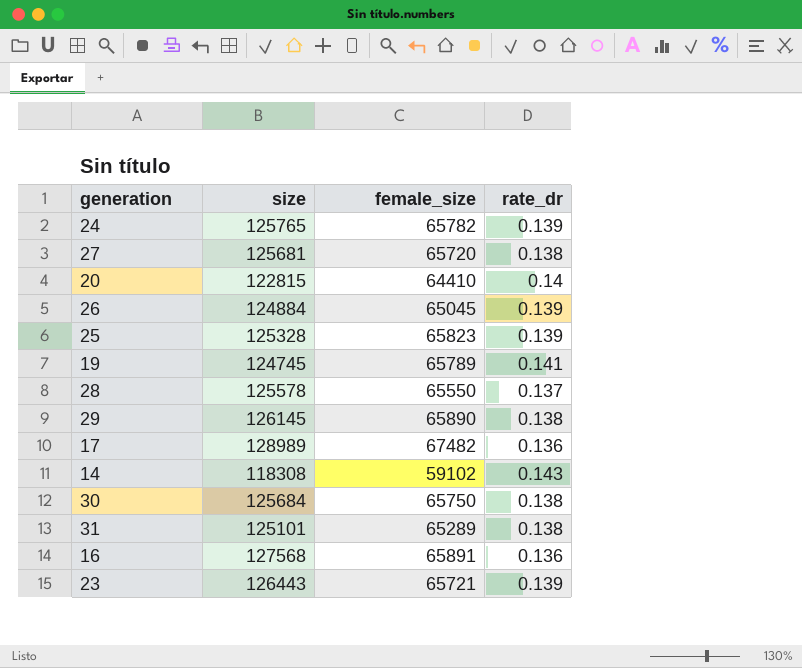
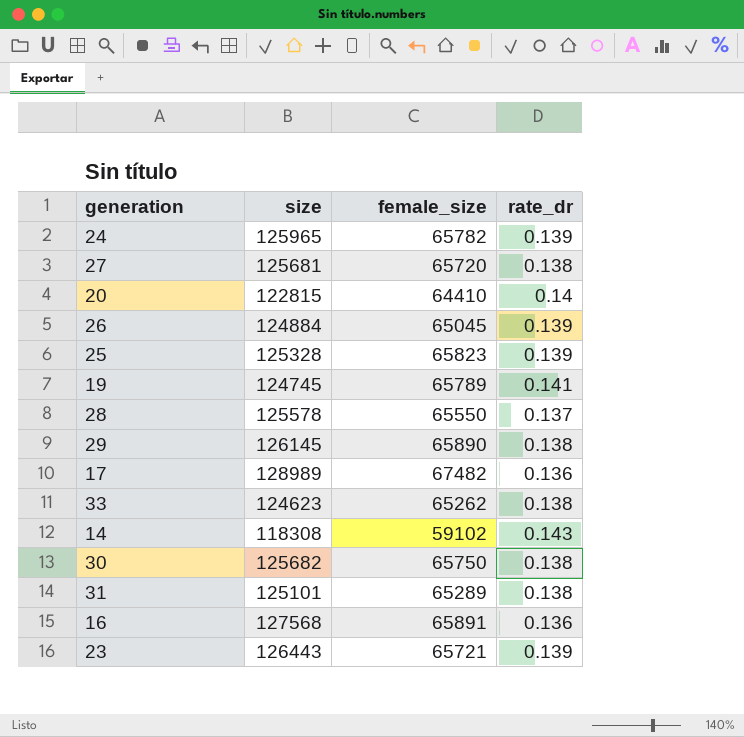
24 | size: 125765 -> 125965
row 33: none -> 124623 | 65262 | 0.138
30 | size: 125684 -> 125682

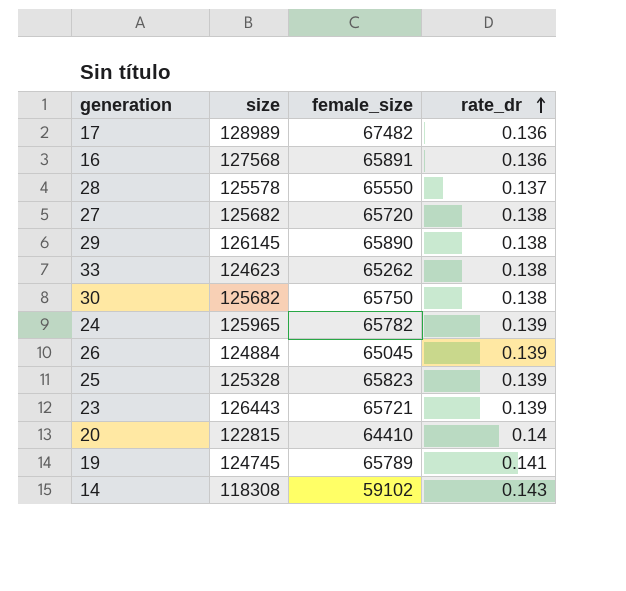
row order: none -> rate_dr ascending
row 31: 125101 | 65289 | 0.138 -> none
27 | size: 125681 -> 125682

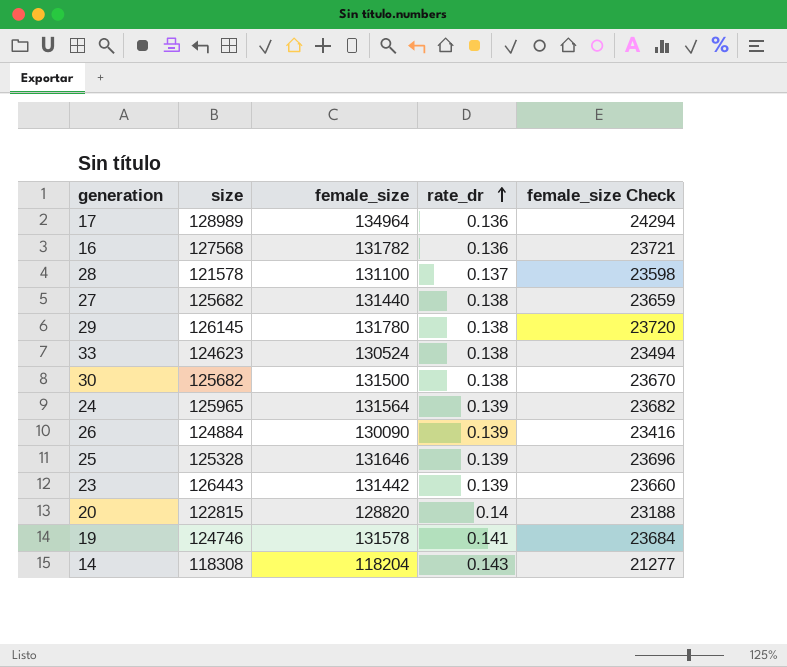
column female_size Check | formula: none -> [female_size] * 0.18
17 | female_size: 67482 -> 134964
16 | female_size: 65891 -> 131782
28 | size: 125578 -> 121578
28 | female_size: 65550 -> 131100
27 | female_size: 65720 -> 131440
29 | female_size: 65890 -> 131780
33 | female_size: 65262 -> 130524
30 | female_size: 65750 -> 131500
24 | female_size: 65782 -> 131564
26 | female_size: 65045 -> 130090
25 | female_size: 65823 -> 131646
23 | female_size: 65721 -> 131442
20 | female_size: 64410 -> 128820
19 | size: 124745 -> 124746
19 | female_size: 65789 -> 131578
14 | female_size: 59102 -> 118204

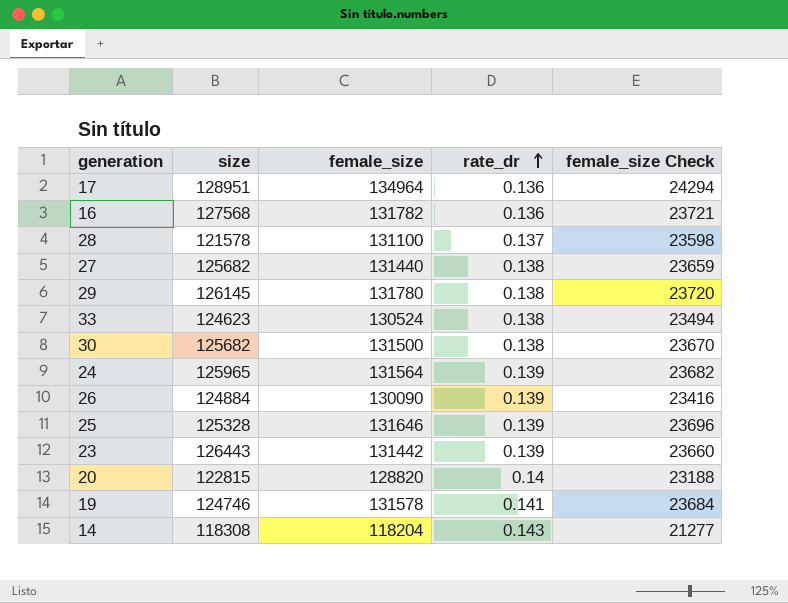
17 | size: 128989 -> 128951

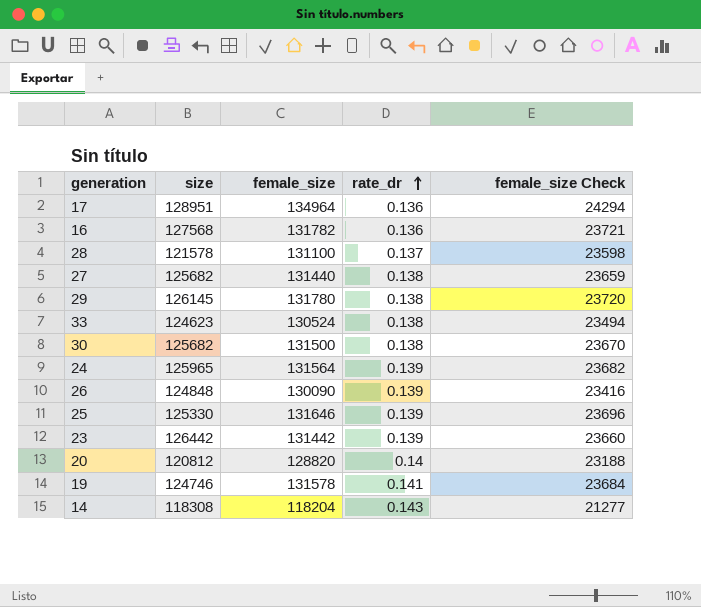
26 | size: 124884 -> 124848
25 | size: 125328 -> 125330
23 | size: 126443 -> 126442
20 | size: 122815 -> 120812

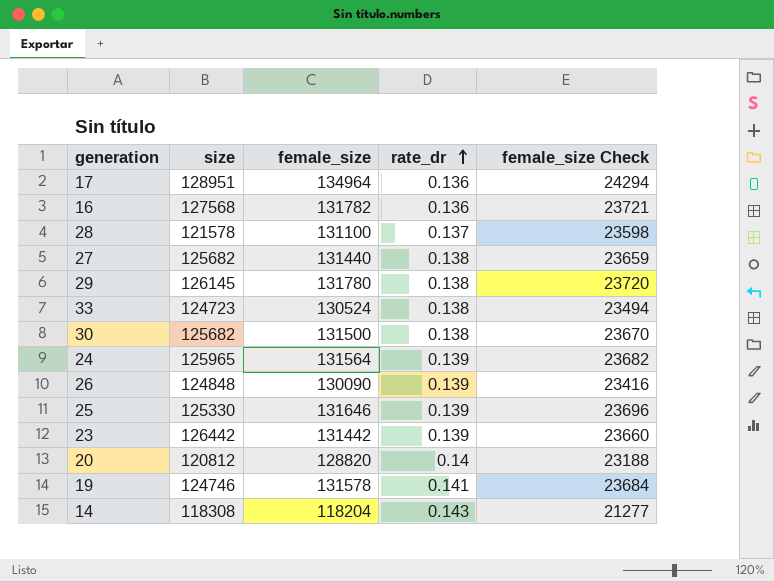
33 | size: 124623 -> 124723

